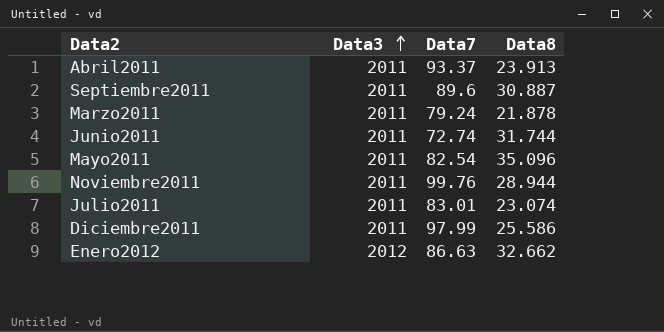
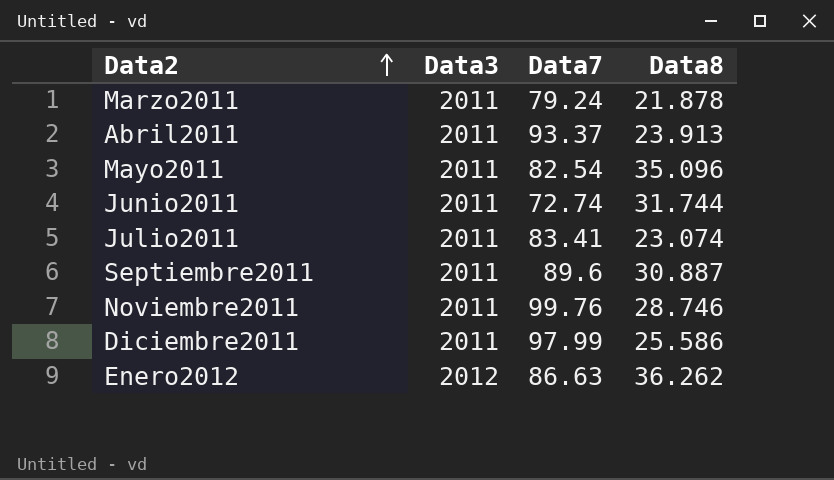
row order: Data3 ascending -> Data2 ascending
Julio2011 | Data7: 83.01 -> 83.41
Noviembre2011 | Data8: 28.944 -> 28.746
Enero2012 | Data8: 32.662 -> 36.262

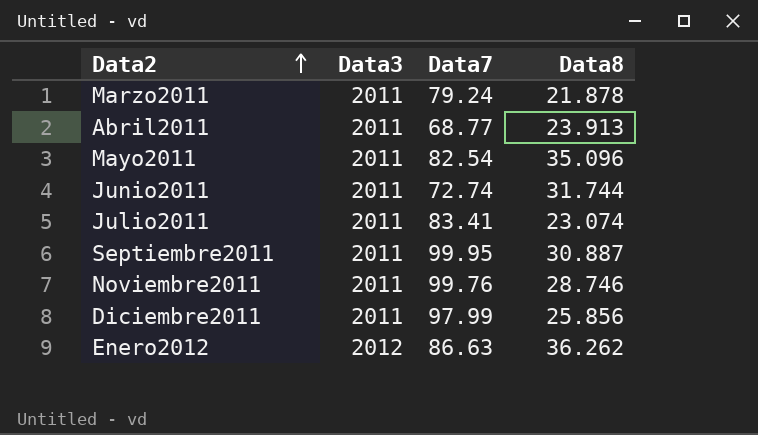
Abril2011 | Data7: 93.37 -> 68.77
Septiembre2011 | Data7: 89.6 -> 99.95
Diciembre2011 | Data8: 25.586 -> 25.856

